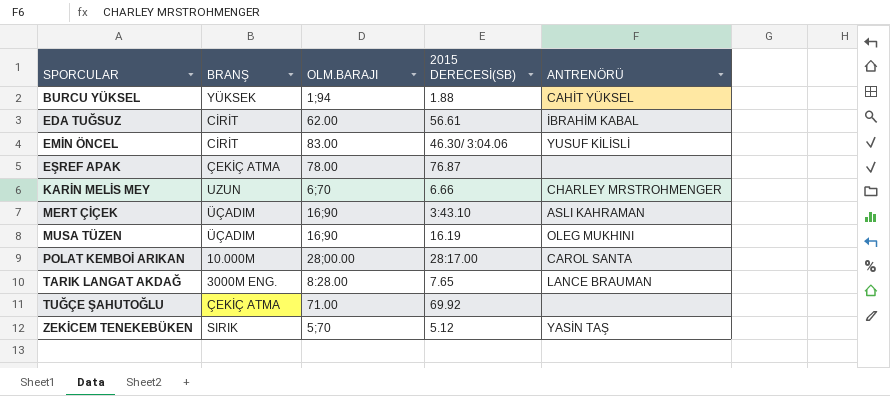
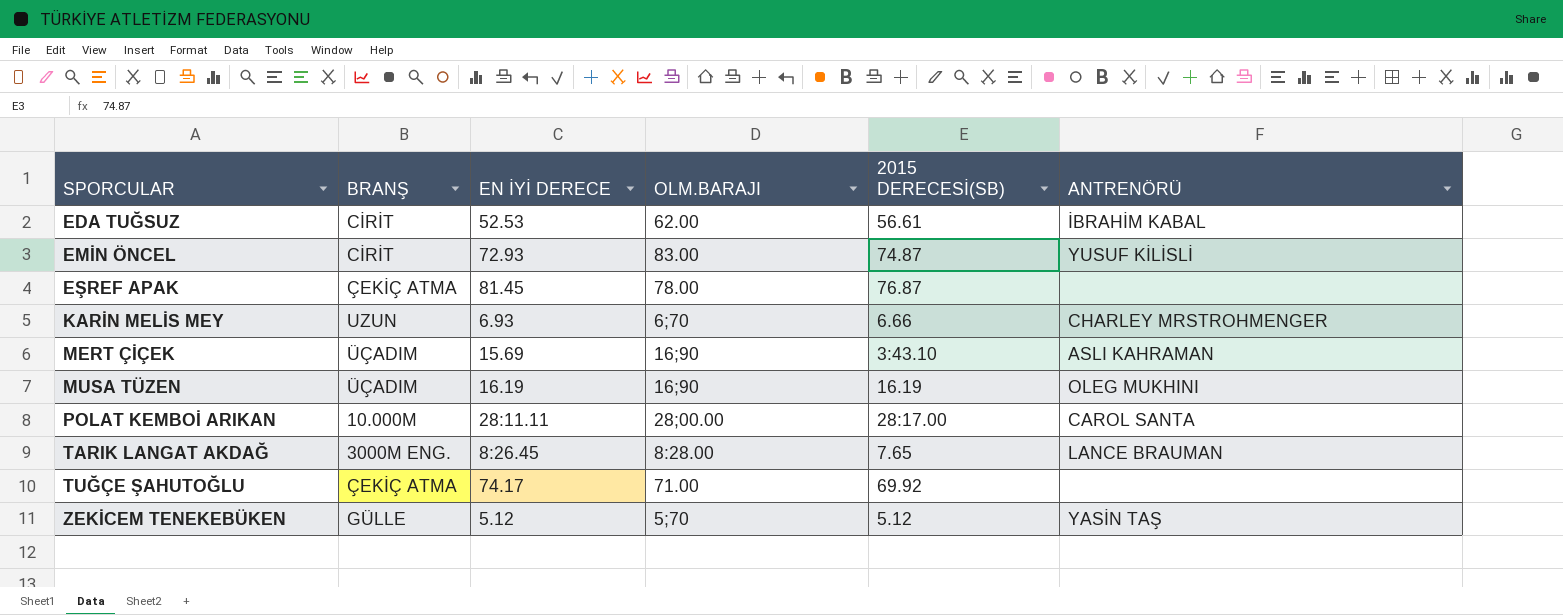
column EN İYİ DERECE | position: none -> 3
row BURCU YÜKSEL: YÜKSEK | 1;94 | 1.88 | CAHİT YÜKSEL -> none
EMİN ÖNCEL | 2015 DERECESİ(SB): 46.30/ 3:04.06 -> 74.87
ZEKİCEM TENEKEBÜKEN | BRANŞ: SIRIK -> GÜLLE

